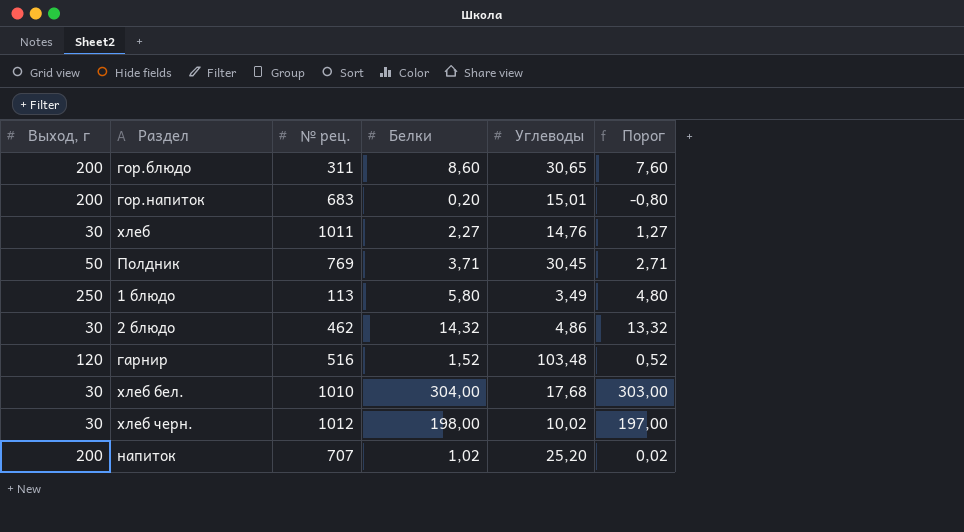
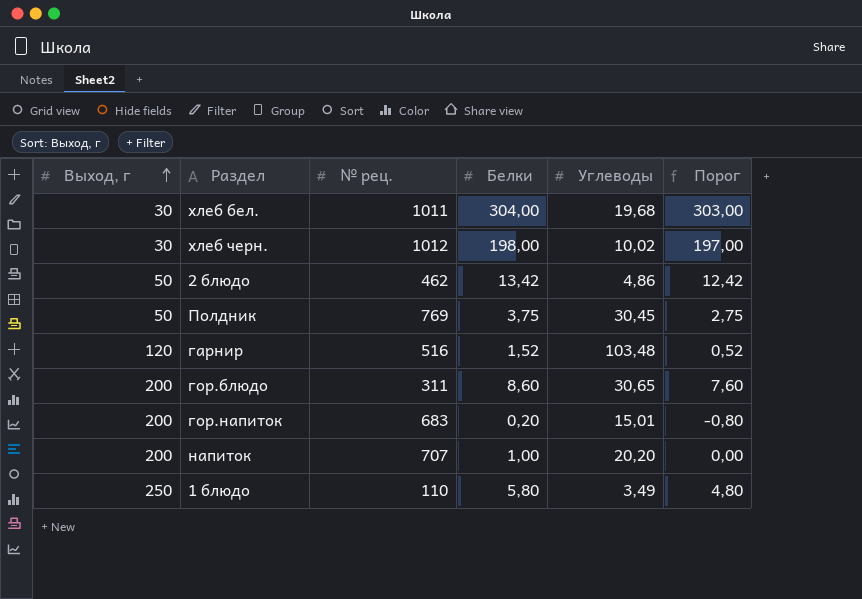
row order: none -> Выход, г ascending
row хлеб: 30 | 1011 | 2,27 | 14,76 | 1,27 -> none
хлеб бел. | № рец.: 1010 -> 1011
хлеб бел. | Углеводы: 17,68 -> 19,68
2 блюдо | Выход, г: 30 -> 50
2 блюдо | Белки: 14,32 -> 13,42
2 блюдо | Порог: 13,32 -> 12,42
Полдник | Белки: 3,71 -> 3,75
Полдник | Порог: 2,71 -> 2,75
напиток | Белки: 1,02 -> 1,00
напиток | Углеводы: 25,20 -> 20,20
напиток | Порог: 0,02 -> 0,00
1 блюдо | № рец.: 113 -> 110

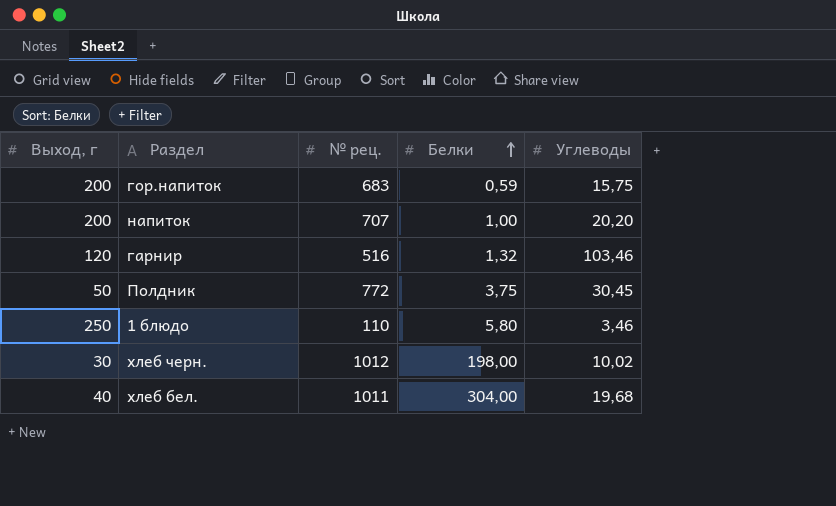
row order: Выход, г ascending -> Белки ascending
column Порог | formula: [Белки] - 1 -> none
row 2 блюдо: 50 | 462 | 13,42 | 4,86 | 12,42 -> none
row гор.блюдо: 200 | 311 | 8,60 | 30,65 | 7,60 -> none
гор.напиток | Белки: 0,20 -> 0,59
гор.напиток | Углеводы: 15,01 -> 15,75
гарнир | Белки: 1,52 -> 1,32
гарнир | Углеводы: 103,48 -> 103,46
Полдник | № рец.: 769 -> 772
1 блюдо | Углеводы: 3,49 -> 3,46
хлеб бел. | Выход, г: 30 -> 40

